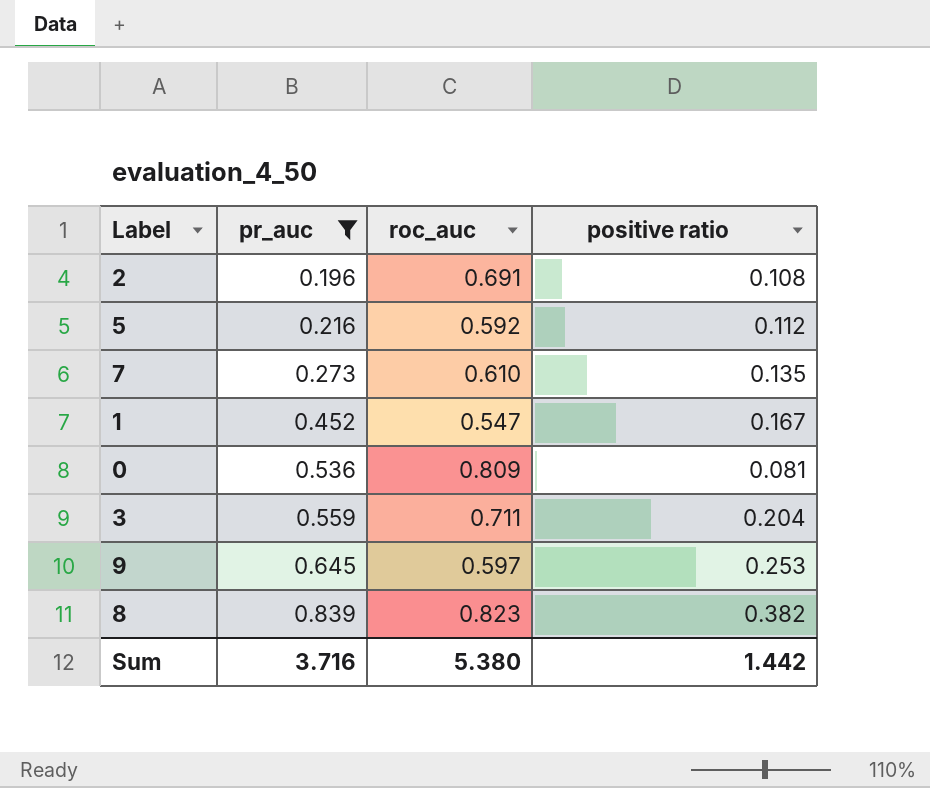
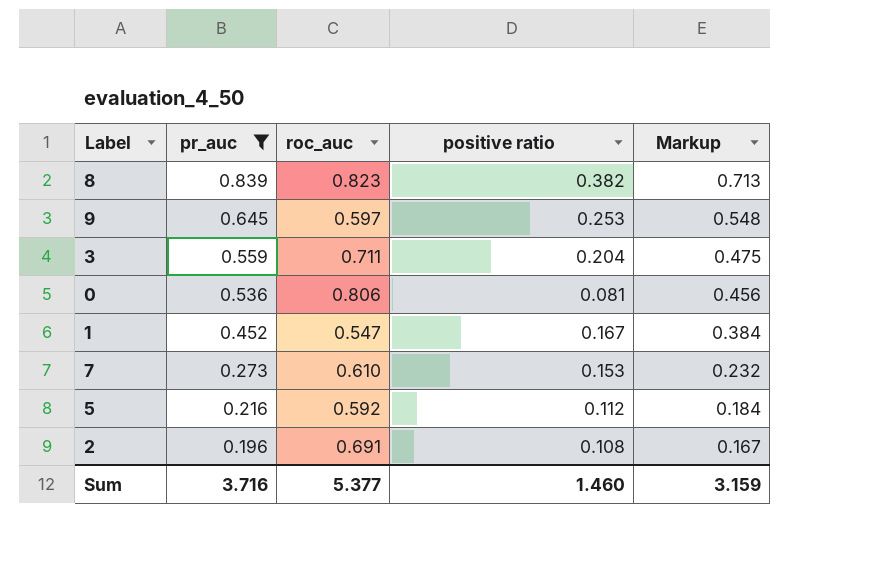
row order: pr_auc ascending -> pr_auc descending
column Markup | formula: none -> [pr_auc] * 0.85
0 | roc_auc: 0.809 -> 0.806
7 | positive ratio: 0.135 -> 0.153
Sum | roc_auc: 5.380 -> 5.377
Sum | positive ratio: 1.442 -> 1.460

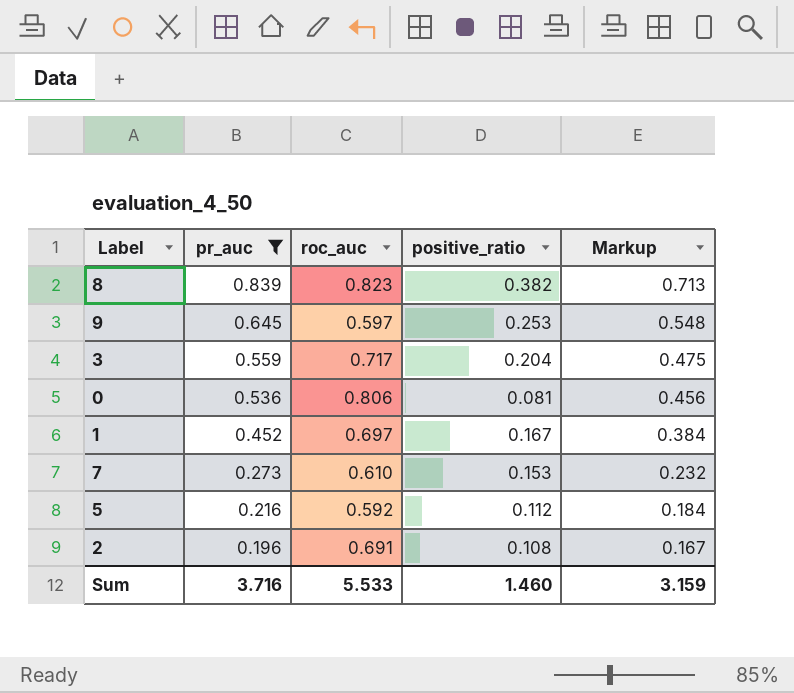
column name: positive ratio -> positive_ratio
3 | roc_auc: 0.711 -> 0.717
1 | roc_auc: 0.547 -> 0.697
Sum | roc_auc: 5.377 -> 5.533

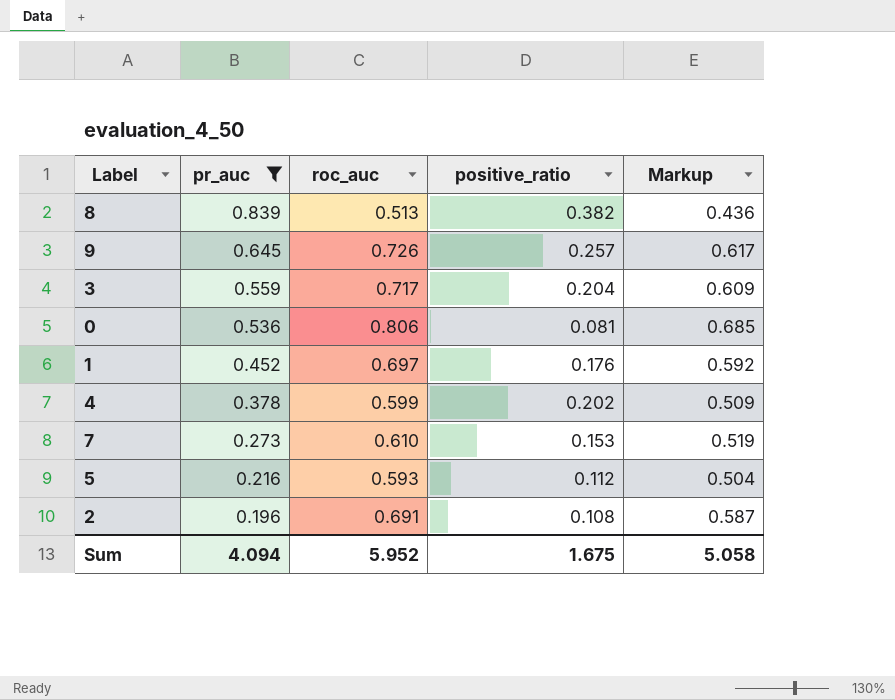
column Markup | formula: [pr_auc] * 0.85 -> [roc_auc] * 0.85
8 | roc_auc: 0.823 -> 0.513
9 | roc_auc: 0.597 -> 0.726
9 | positive_ratio: 0.253 -> 0.257
1 | positive_ratio: 0.167 -> 0.176
row 4: none -> 0.378 | 0.599 | 0.202 | 0.509
5 | roc_auc: 0.592 -> 0.593
Sum | pr_auc: 3.716 -> 4.094
Sum | roc_auc: 5.533 -> 5.952
Sum | positive_ratio: 1.460 -> 1.675
Sum | Markup: 3.159 -> 5.058

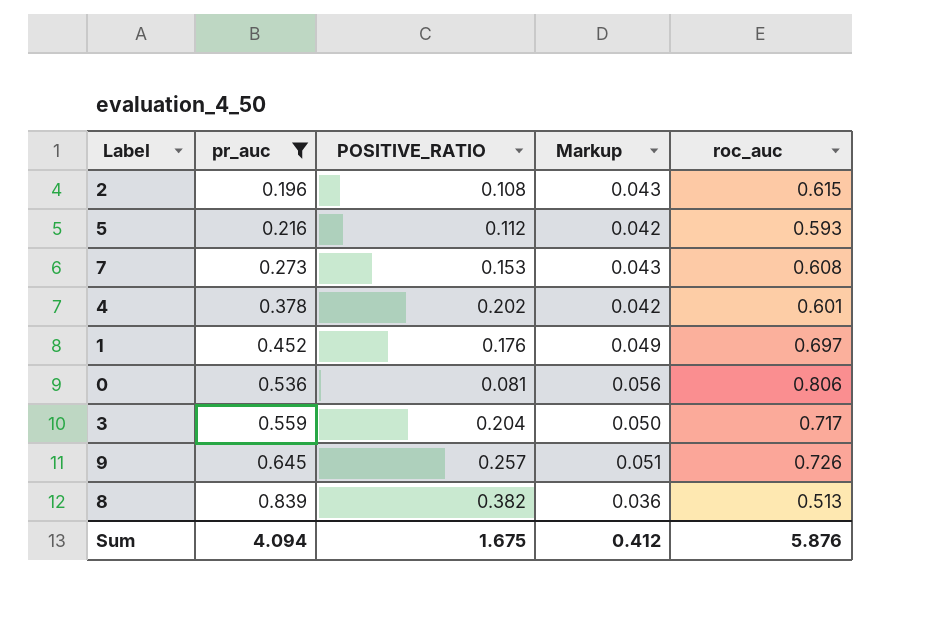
row order: pr_auc descending -> pr_auc ascending
column name: positive_ratio -> POSITIVE_RATIO
column Markup | formula: [roc_auc] * 0.85 -> [roc_auc] * 0.07
column roc_auc | position: 3 -> 5
2 | roc_auc: 0.691 -> 0.615
7 | roc_auc: 0.610 -> 0.608
4 | roc_auc: 0.599 -> 0.601
Sum | Markup: 5.058 -> 0.412
Sum | roc_auc: 5.952 -> 5.876

